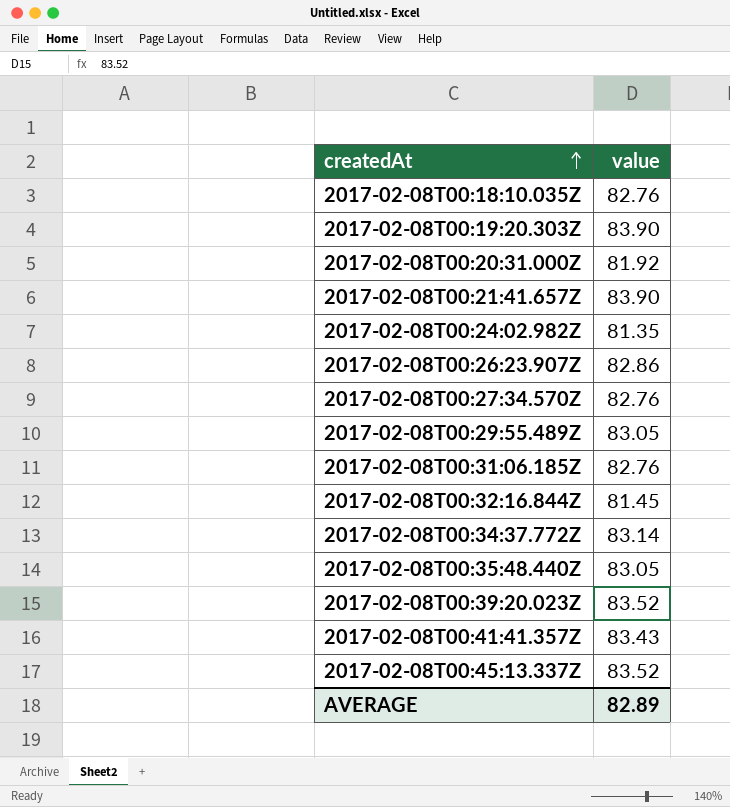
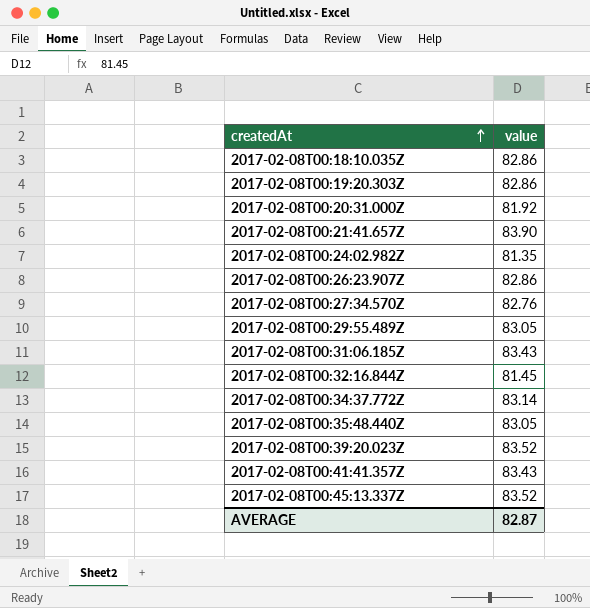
2017-02-08T00:18:10.035Z | value: 82.76 -> 82.86
2017-02-08T00:19:20.303Z | value: 83.90 -> 82.86
2017-02-08T00:31:06.185Z | value: 82.76 -> 83.43
AVERAGE | value: 82.89 -> 82.87

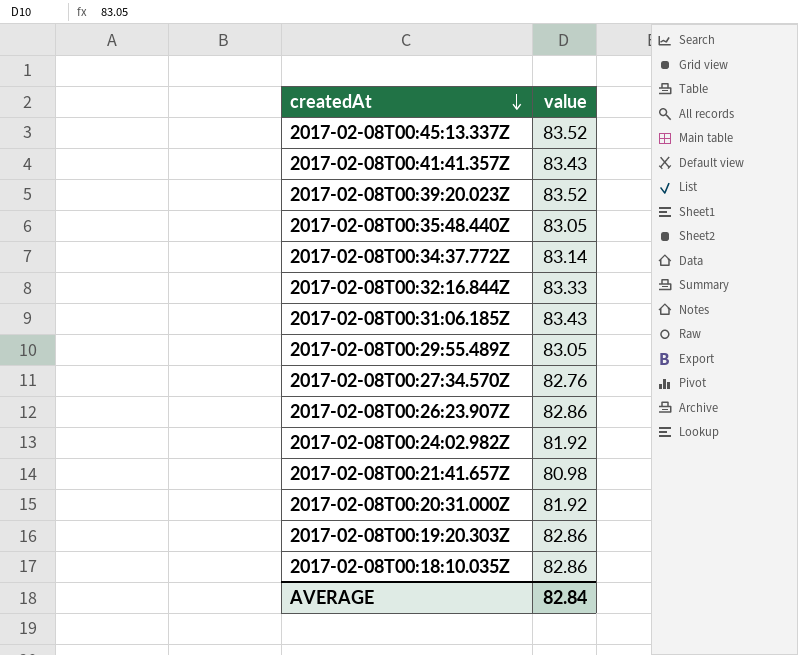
row order: createdAt ascending -> createdAt descending
2017-02-08T00:32:16.844Z | value: 81.45 -> 83.33
2017-02-08T00:24:02.982Z | value: 81.35 -> 81.92
2017-02-08T00:21:41.657Z | value: 83.90 -> 80.98
AVERAGE | value: 82.87 -> 82.84

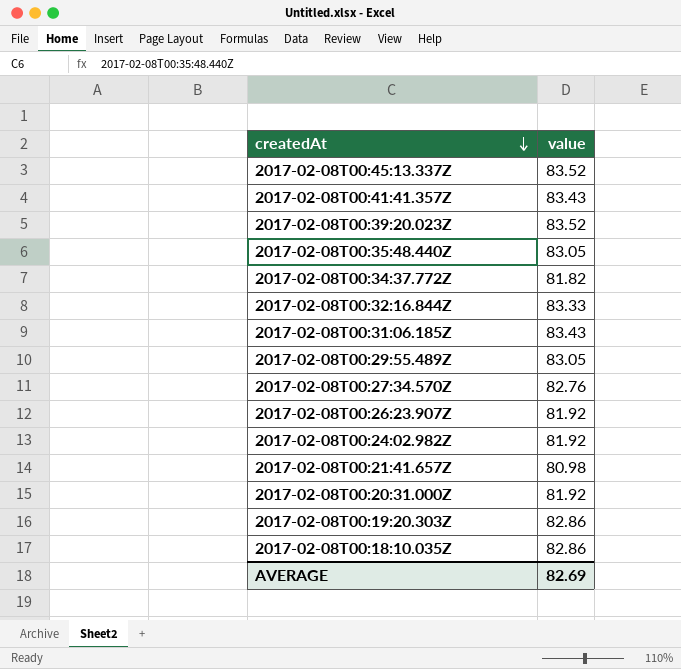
2017-02-08T00:34:37.772Z | value: 83.14 -> 81.82
2017-02-08T00:26:23.907Z | value: 82.86 -> 81.92
AVERAGE | value: 82.84 -> 82.69

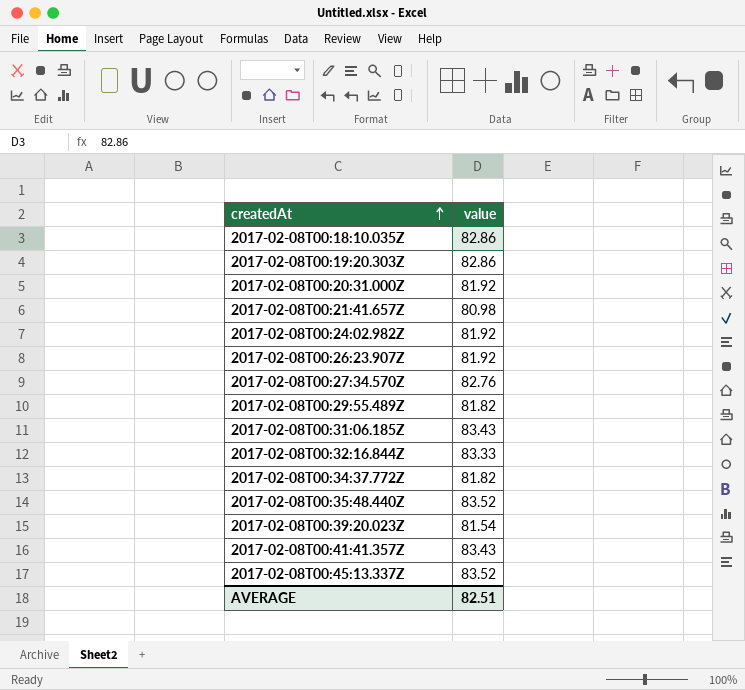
row order: createdAt descending -> createdAt ascending
2017-02-08T00:29:55.489Z | value: 83.05 -> 81.82
2017-02-08T00:35:48.440Z | value: 83.05 -> 83.52
2017-02-08T00:39:20.023Z | value: 83.52 -> 81.54
AVERAGE | value: 82.69 -> 82.51

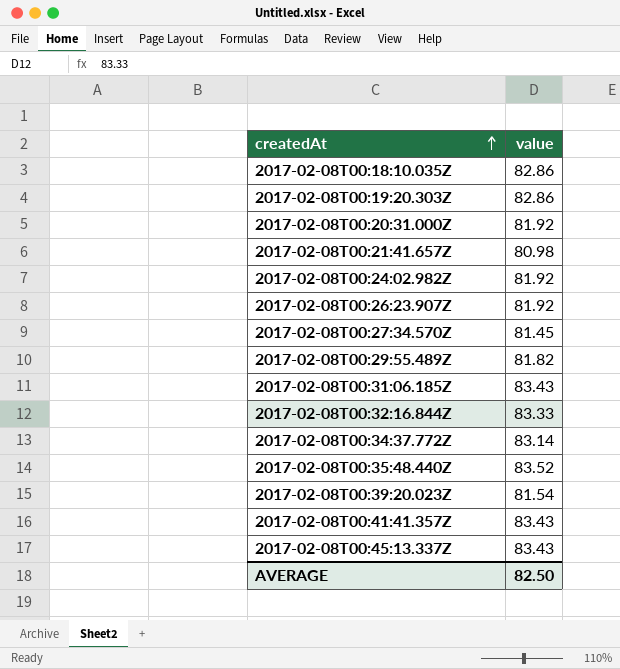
2017-02-08T00:27:34.570Z | value: 82.76 -> 81.45
2017-02-08T00:34:37.772Z | value: 81.82 -> 83.14
2017-02-08T00:45:13.337Z | value: 83.52 -> 83.43
AVERAGE | value: 82.51 -> 82.50

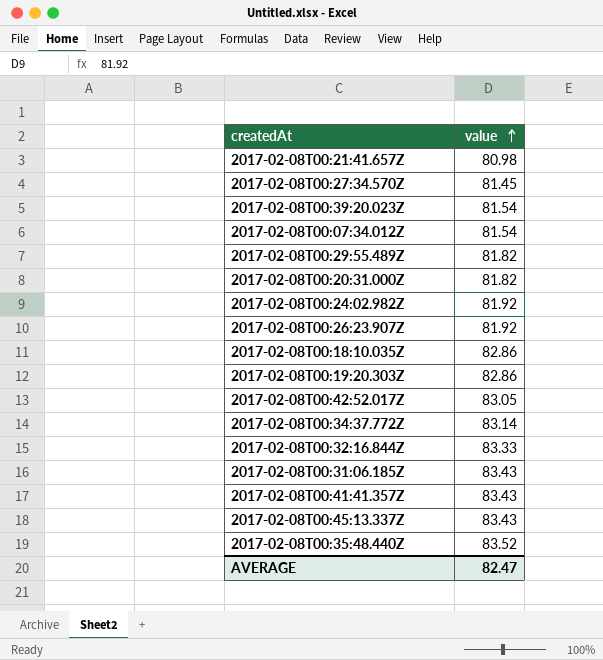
row order: createdAt ascending -> value ascending
row 2017-02-08T00:07:34.012Z: none -> 81.54
2017-02-08T00:20:31.000Z | value: 81.92 -> 81.82
row 2017-02-08T00:42:52.017Z: none -> 83.05
AVERAGE | value: 82.50 -> 82.47

